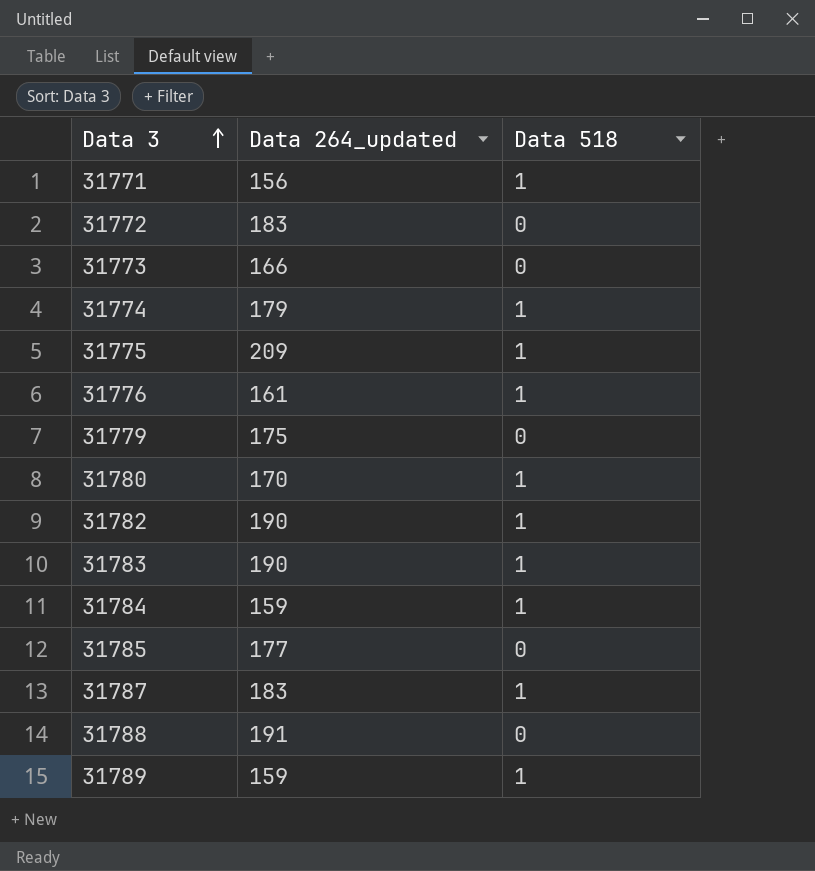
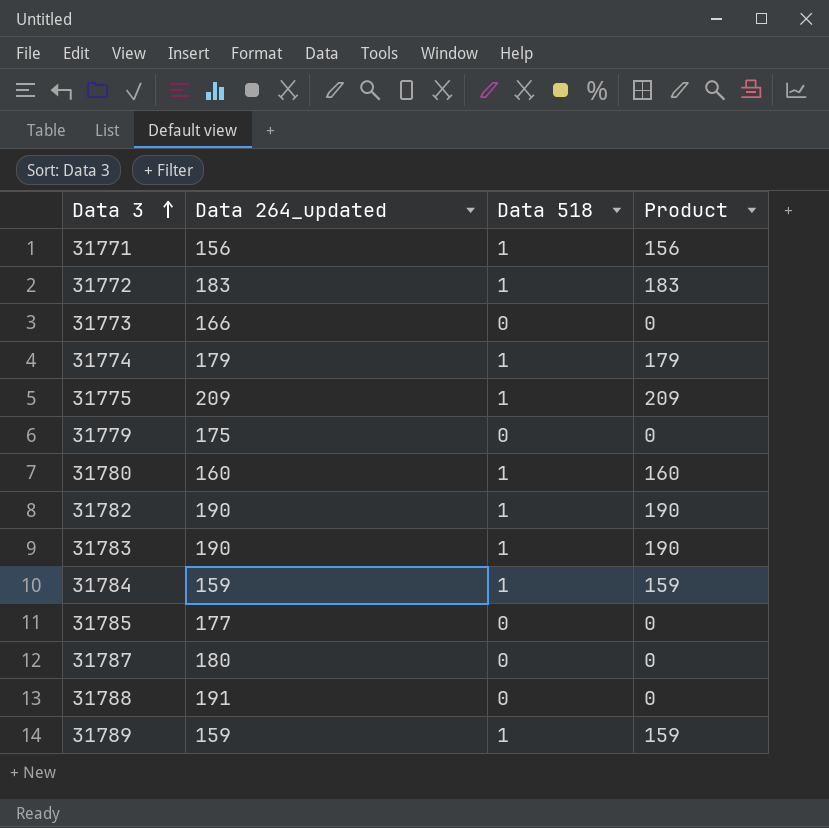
column Product | formula: none -> [Data 264_updated] * [Data 518]
row 31776: 161 | 1 -> none
31772 | Data 518: 0 -> 1
31780 | Data 264_updated: 170 -> 160
31787 | Data 264_updated: 183 -> 180
31787 | Data 518: 1 -> 0

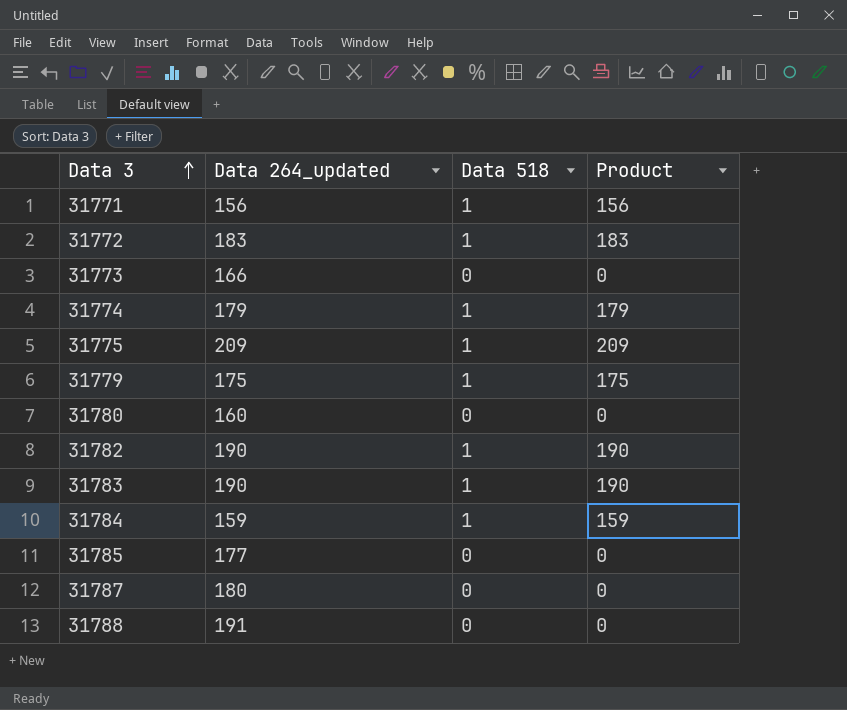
row 31789: 159 | 1 | 159 -> none
31779 | Data 518: 0 -> 1
31779 | Product: 0 -> 175
31780 | Data 518: 1 -> 0
31780 | Product: 160 -> 0

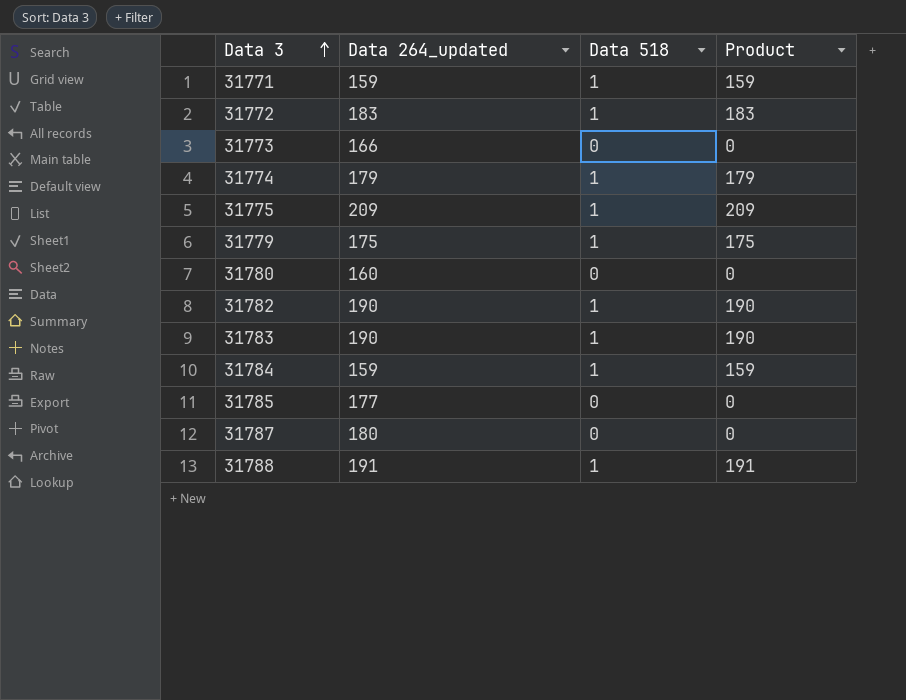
31771 | Data 264_updated: 156 -> 159
31771 | Product: 156 -> 159
31788 | Data 518: 0 -> 1
31788 | Product: 0 -> 191

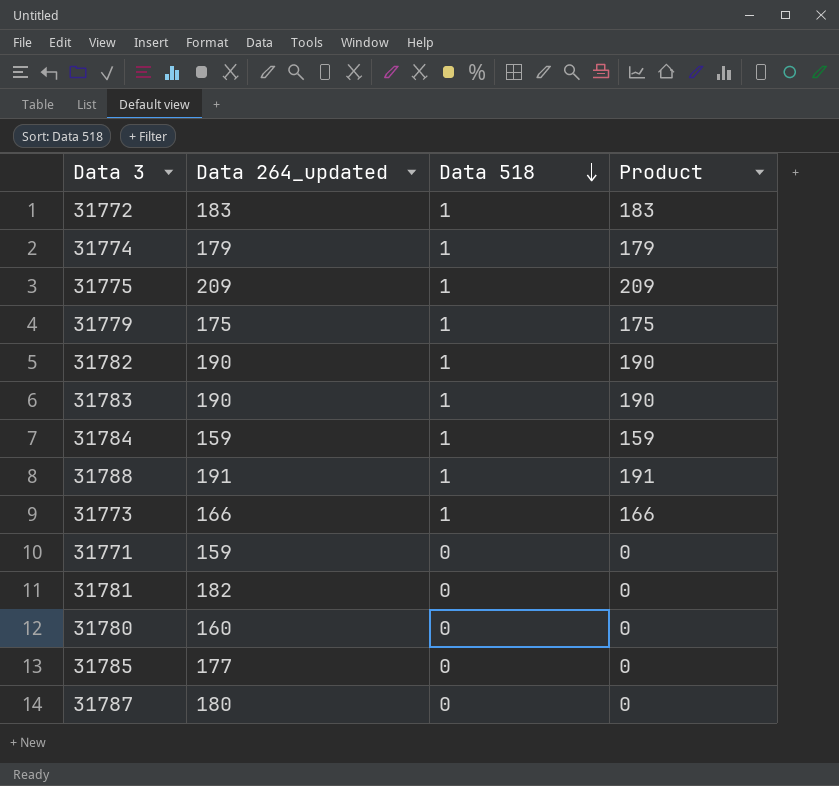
row order: Data 3 ascending -> Data 518 descending
31773 | Data 518: 0 -> 1
31773 | Product: 0 -> 166
31771 | Data 518: 1 -> 0
31771 | Product: 159 -> 0
row 31781: none -> 182 | 0 | 0

